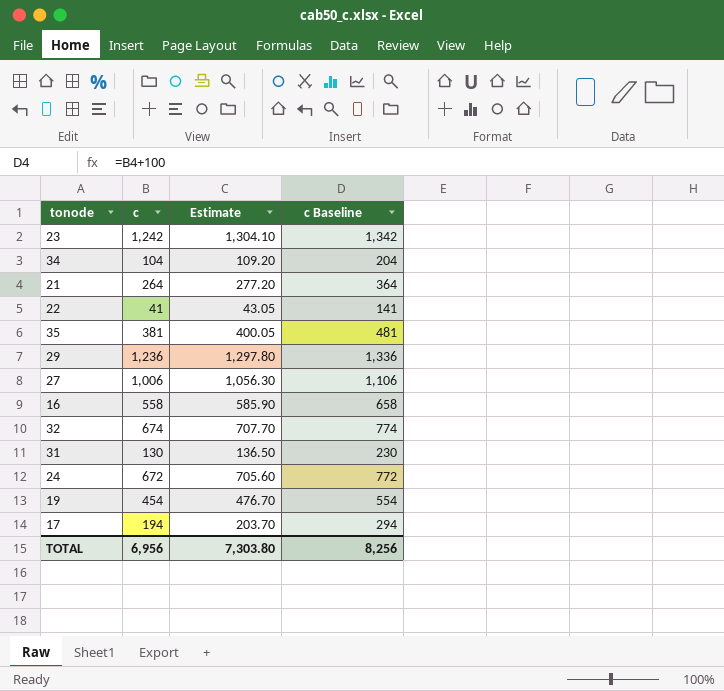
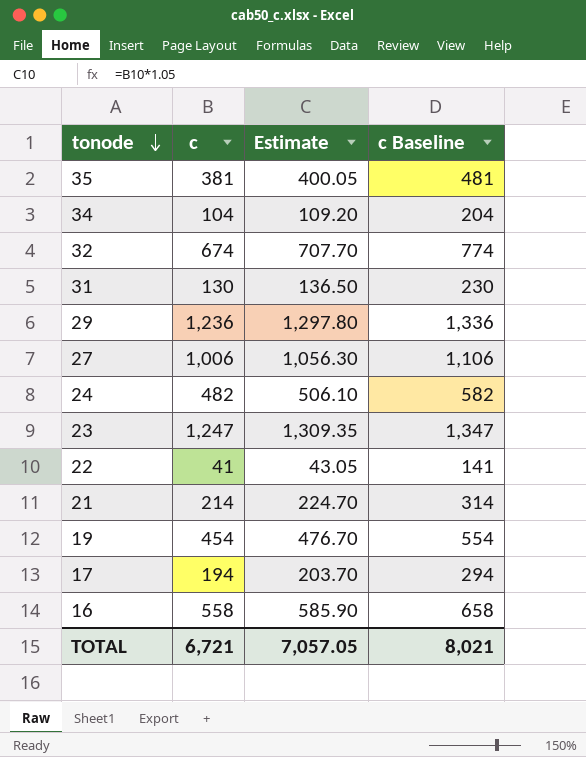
row order: none -> tonode descending
24 | c: 672 -> 482
24 | Estimate: 705.60 -> 506.10
24 | c Baseline: 772 -> 582
23 | c: 1,242 -> 1,247
23 | Estimate: 1,304.10 -> 1,309.35
23 | c Baseline: 1,342 -> 1,347
21 | c: 264 -> 214
21 | Estimate: 277.20 -> 224.70
21 | c Baseline: 364 -> 314
TOTAL | c: 6,956 -> 6,721
TOTAL | Estimate: 7,303.80 -> 7,057.05
TOTAL | c Baseline: 8,256 -> 8,021

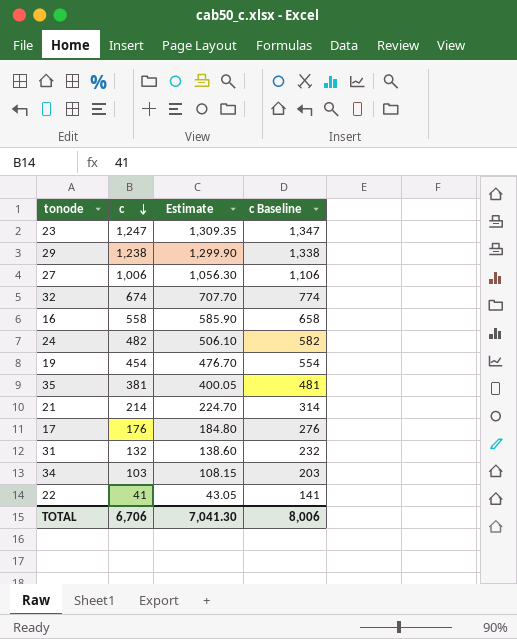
row order: tonode descending -> c descending
29 | c: 1,236 -> 1,238
29 | Estimate: 1,297.80 -> 1,299.90
29 | c Baseline: 1,336 -> 1,338
17 | c: 194 -> 176
17 | Estimate: 203.70 -> 184.80
17 | c Baseline: 294 -> 276
31 | c: 130 -> 132
31 | Estimate: 136.50 -> 138.60
31 | c Baseline: 230 -> 232
34 | c: 104 -> 103
34 | Estimate: 109.20 -> 108.15
34 | c Baseline: 204 -> 203
TOTAL | c: 6,721 -> 6,706
TOTAL | Estimate: 7,057.05 -> 7,041.30
TOTAL | c Baseline: 8,021 -> 8,006

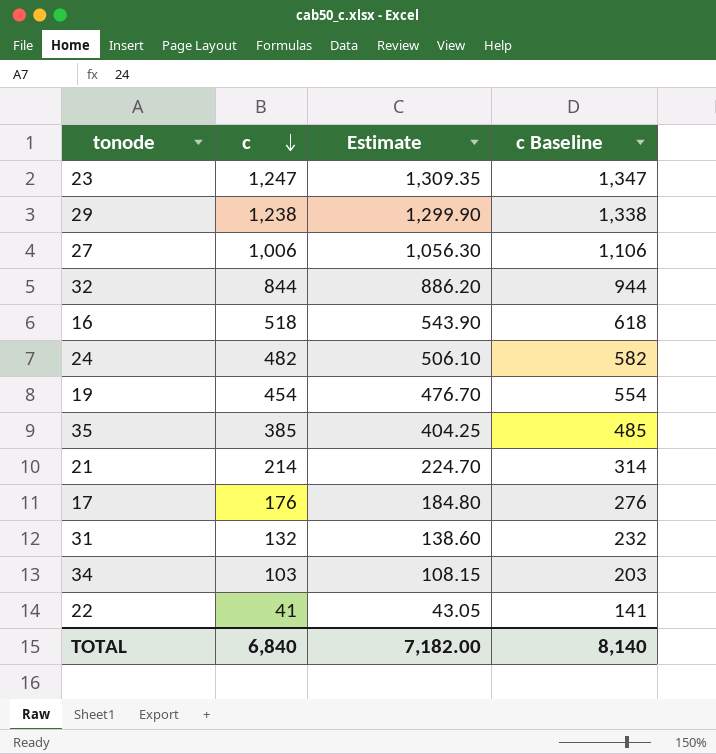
32 | c: 674 -> 844
32 | Estimate: 707.70 -> 886.20
32 | c Baseline: 774 -> 944
16 | c: 558 -> 518
16 | Estimate: 585.90 -> 543.90
16 | c Baseline: 658 -> 618
35 | c: 381 -> 385
35 | Estimate: 400.05 -> 404.25
35 | c Baseline: 481 -> 485
TOTAL | c: 6,706 -> 6,840
TOTAL | Estimate: 7,041.30 -> 7,182.00
TOTAL | c Baseline: 8,006 -> 8,140

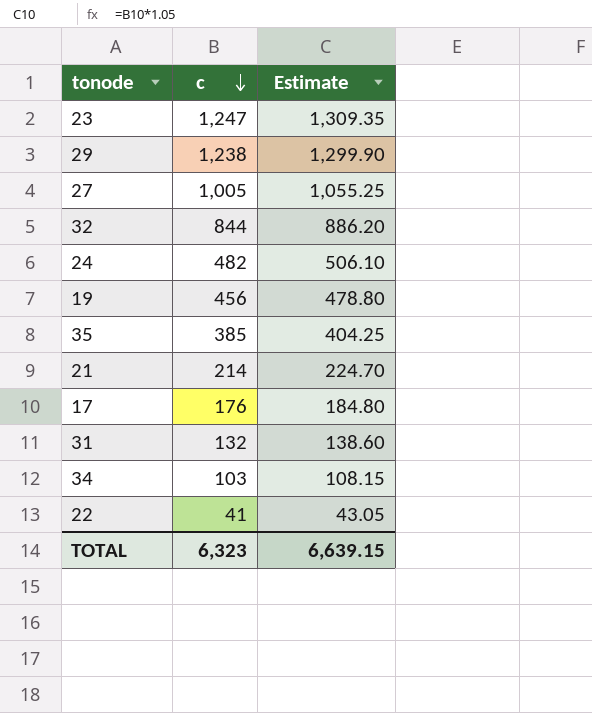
column c Baseline | formula: [c] + 100 -> none
row 16: 518 | 543.90 | 618 -> none
27 | c: 1,006 -> 1,005
27 | Estimate: 1,056.30 -> 1,055.25
19 | c: 454 -> 456
19 | Estimate: 476.70 -> 478.80
TOTAL | c: 6,840 -> 6,323
TOTAL | Estimate: 7,182.00 -> 6,639.15

